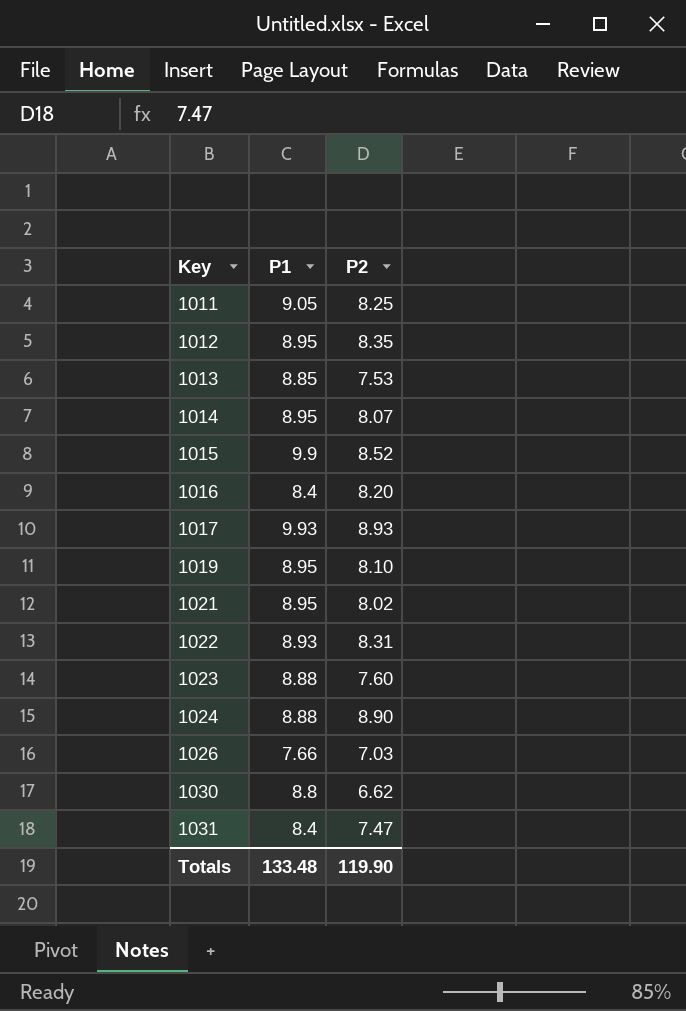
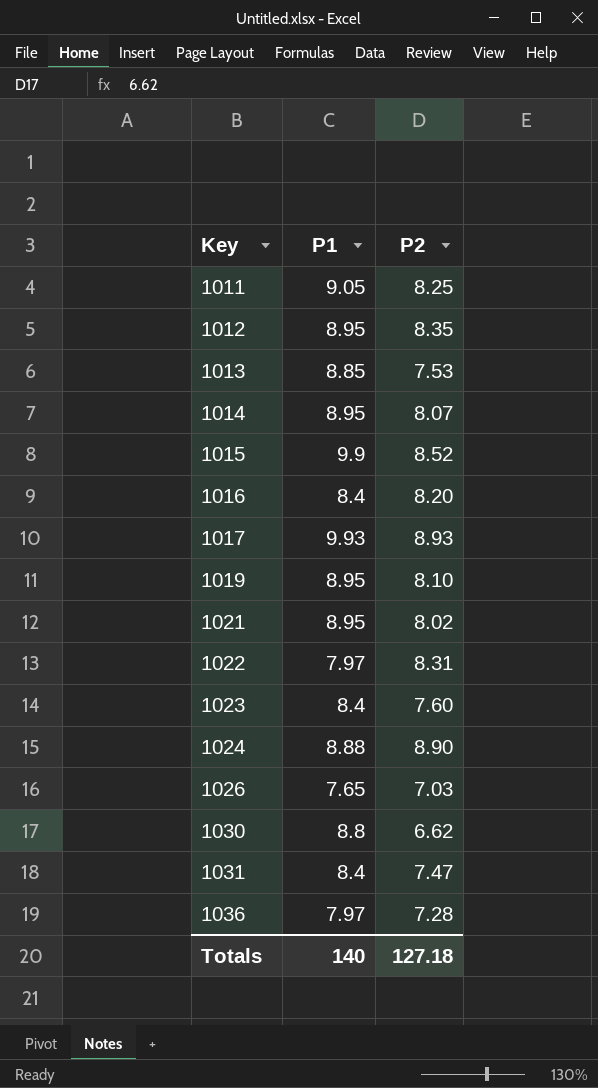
1022 | P1: 8.93 -> 7.97
1023 | P1: 8.88 -> 8.4
1026 | P1: 7.66 -> 7.65
row 1036: none -> 7.97 | 7.28
Totals | P1: 133.48 -> 140
Totals | P2: 119.90 -> 127.18

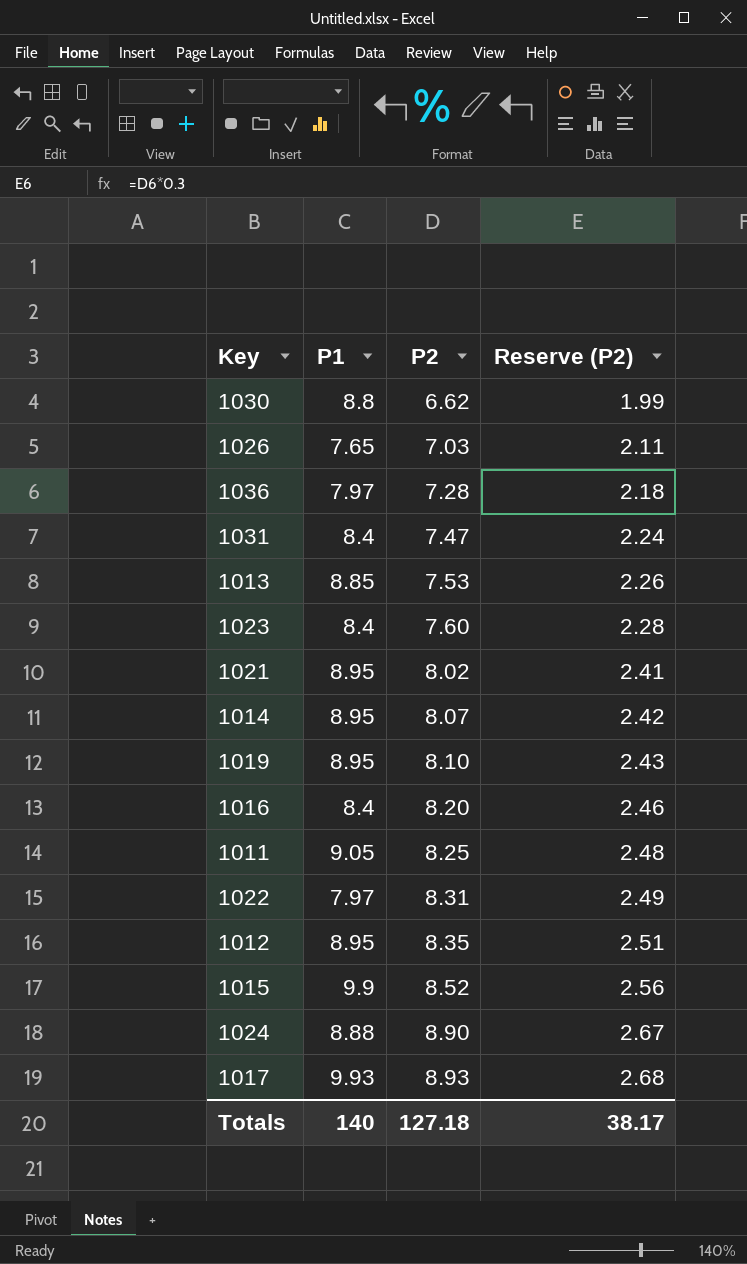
row order: Key ascending -> P2 ascending
column Reserve (P2) | formula: none -> [P2] * 0.3

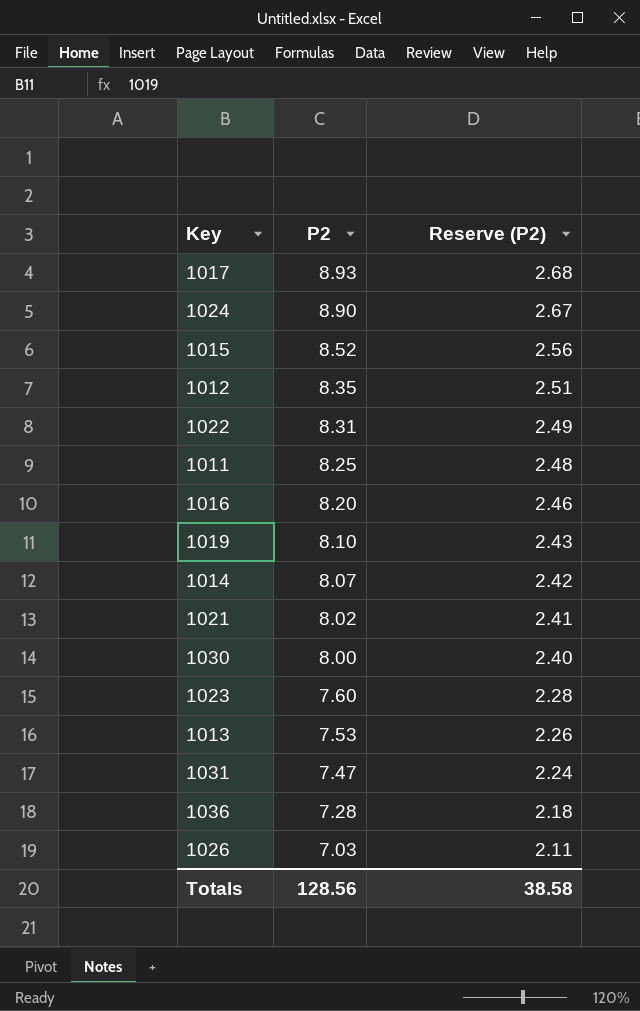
row order: P2 ascending -> P2 descending
column P1 | position: 2 -> none
1030 | P2: 6.62 -> 8.00
1030 | Reserve (P2): 1.99 -> 2.40
Totals | P2: 127.18 -> 128.56
Totals | Reserve (P2): 38.17 -> 38.58

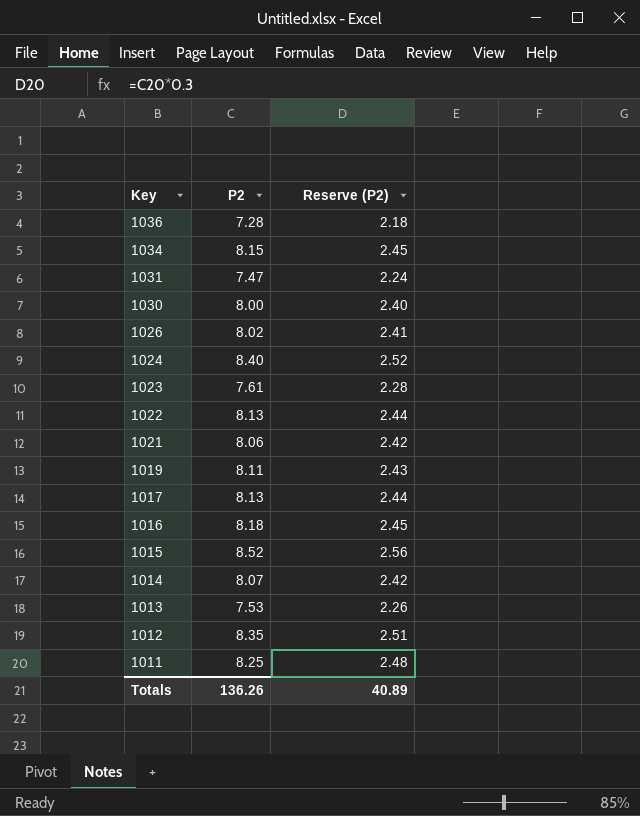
row order: P2 descending -> Key descending
row 1034: none -> 8.15 | 2.45
1026 | P2: 7.03 -> 8.02
1026 | Reserve (P2): 2.11 -> 2.41
1024 | P2: 8.90 -> 8.40
1024 | Reserve (P2): 2.67 -> 2.52
1023 | P2: 7.60 -> 7.61
1022 | P2: 8.31 -> 8.13
1022 | Reserve (P2): 2.49 -> 2.44
1021 | P2: 8.02 -> 8.06
1021 | Reserve (P2): 2.41 -> 2.42
1019 | P2: 8.10 -> 8.11
1017 | P2: 8.93 -> 8.13
1017 | Reserve (P2): 2.68 -> 2.44
1016 | P2: 8.20 -> 8.18
1016 | Reserve (P2): 2.46 -> 2.45
Totals | P2: 128.56 -> 136.26
Totals | Reserve (P2): 38.58 -> 40.89

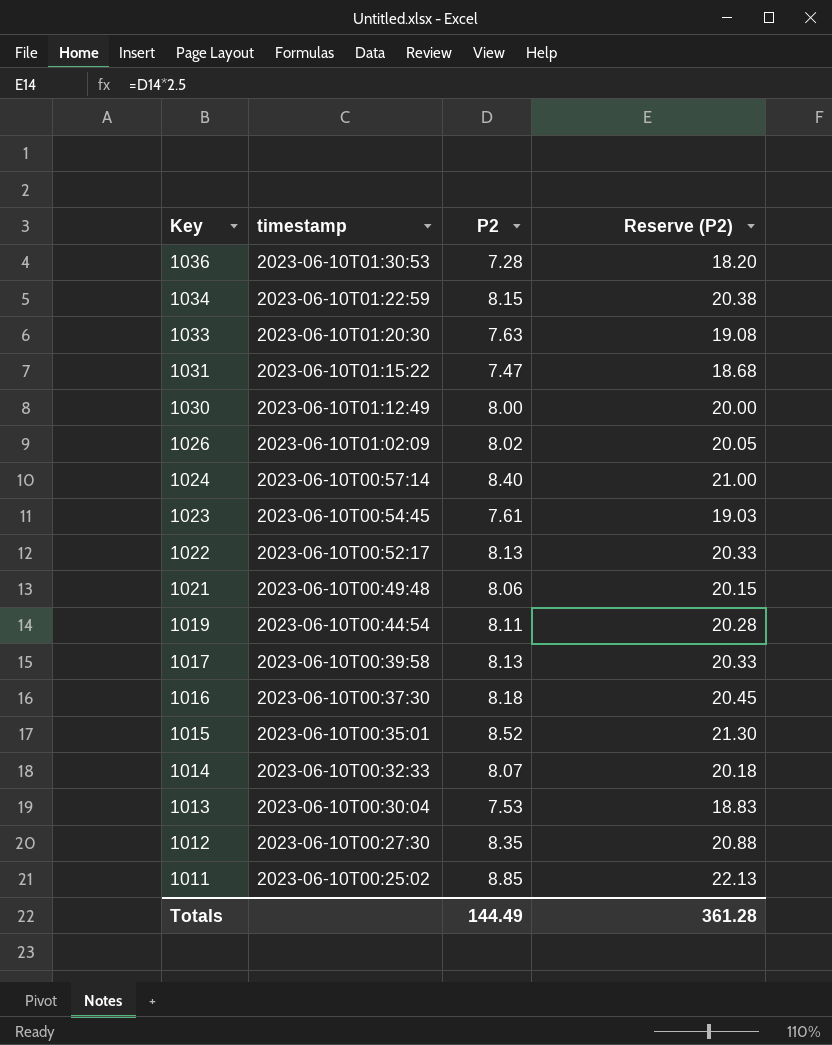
column timestamp | position: none -> 2
column Reserve (P2) | formula: [P2] * 0.3 -> [P2] * 2.5
row 1033: none -> 2023-06-10T01:20:30 | 7.63 | 19.08
1011 | P2: 8.25 -> 8.85
Totals | P2: 136.26 -> 144.49
Totals | Reserve (P2): 40.89 -> 361.28

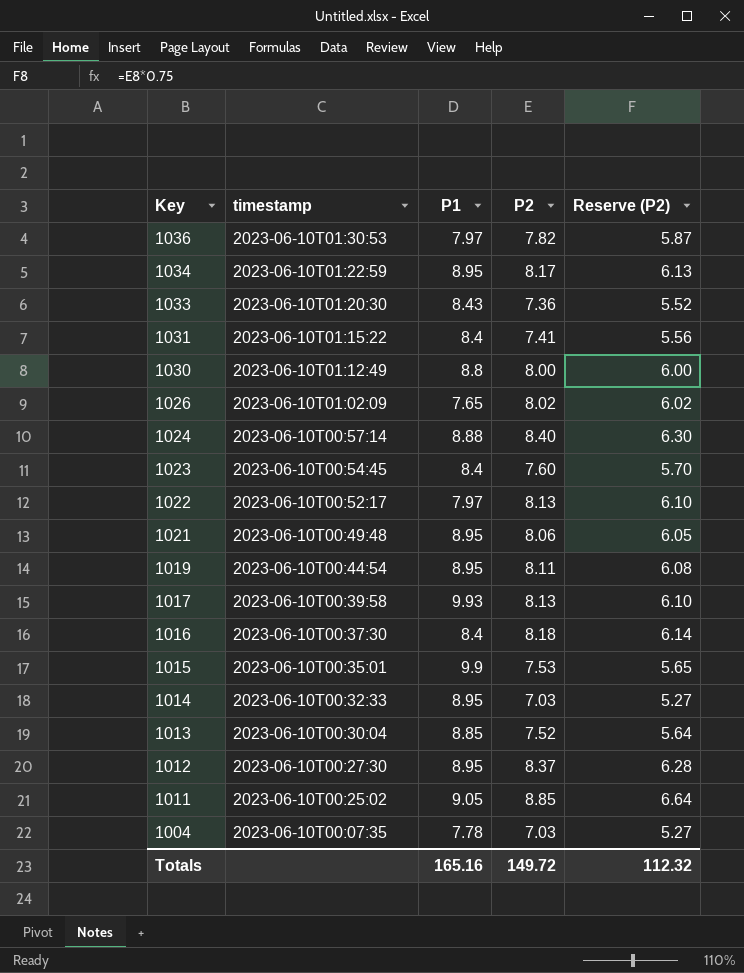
column P1 | position: none -> 3
column Reserve (P2) | formula: [P2] * 2.5 -> [P2] * 0.75
1036 | P2: 7.28 -> 7.82
1034 | P2: 8.15 -> 8.17
1033 | P2: 7.63 -> 7.36
1031 | P2: 7.47 -> 7.41
1023 | P2: 7.61 -> 7.60
1015 | P2: 8.52 -> 7.53
1014 | P2: 8.07 -> 7.03
1013 | P2: 7.53 -> 7.52
1012 | P2: 8.35 -> 8.37
row 1004: none -> 2023-06-10T00:07:35 | 7.78 | 7.03 | 5.27
Totals | P2: 144.49 -> 149.72
Totals | Reserve (P2): 361.28 -> 112.32

